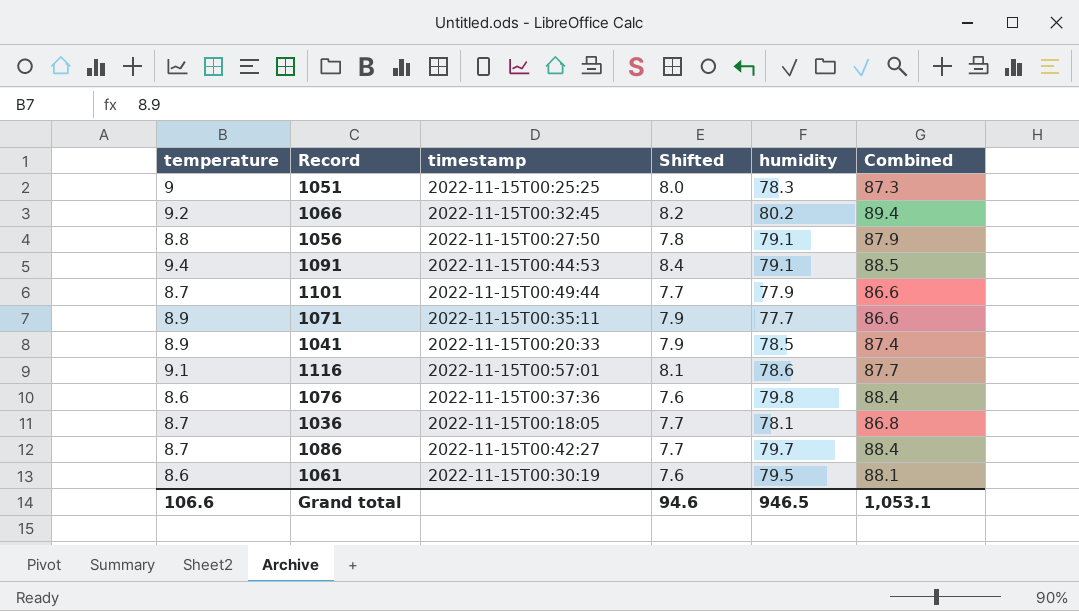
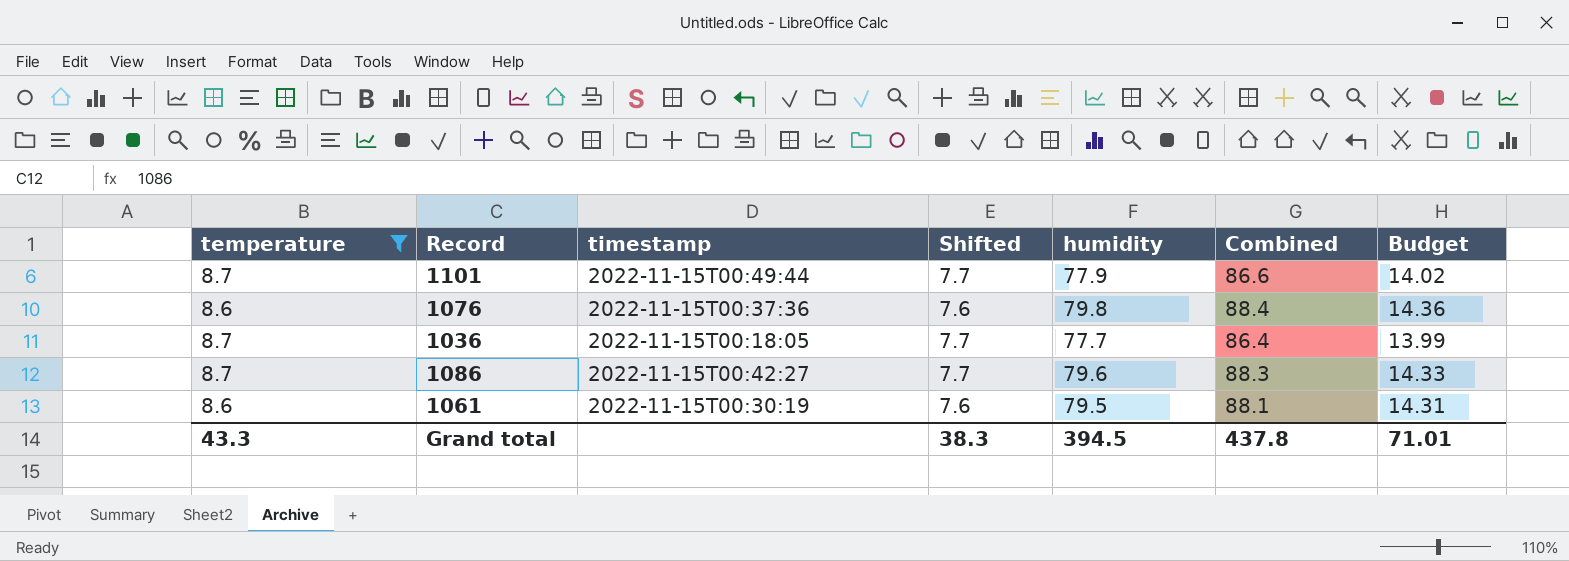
filter: none -> temperature <= 8.7
column Budget | formula: none -> [humidity] * 0.18
1036 | humidity: 78.1 -> 77.7
1036 | Combined: 86.8 -> 86.4
1086 | humidity: 79.7 -> 79.6
1086 | Combined: 88.4 -> 88.3
Grand total | temperature: 106.6 -> 43.3
Grand total | Shifted: 94.6 -> 38.3
Grand total | humidity: 946.5 -> 394.5
Grand total | Combined: 1,053.1 -> 437.8

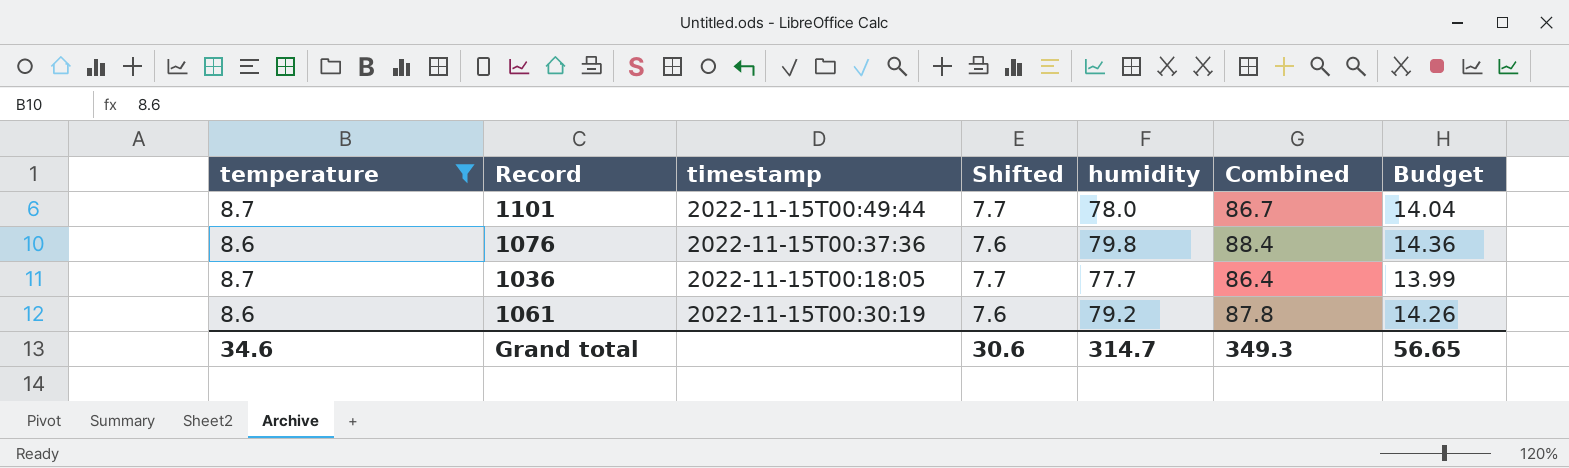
row 1086: 8.7 | 2022-11-15T00:42:27 | 7.7 | 79.6 | 88.3 | 14.33 -> none
1101 | humidity: 77.9 -> 78.0
1101 | Combined: 86.6 -> 86.7
1101 | Budget: 14.02 -> 14.04
1061 | humidity: 79.5 -> 79.2
1061 | Combined: 88.1 -> 87.8
1061 | Budget: 14.31 -> 14.26
Grand total | temperature: 43.3 -> 34.6
Grand total | Shifted: 38.3 -> 30.6
Grand total | humidity: 394.5 -> 314.7
Grand total | Combined: 437.8 -> 349.3
Grand total | Budget: 71.01 -> 56.65

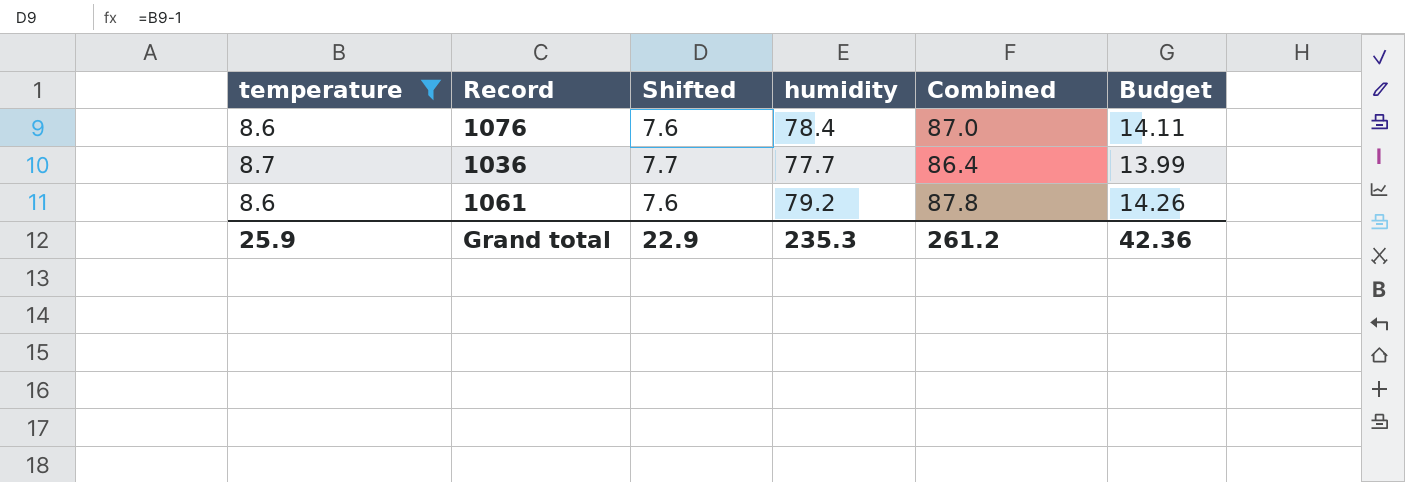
column timestamp | position: 3 -> none
row 1101: 8.7 | 2022-11-15T00:49:44 | 7.7 | 78.0 | 86.7 | 14.04 -> none
1076 | humidity: 79.8 -> 78.4
1076 | Combined: 88.4 -> 87.0
1076 | Budget: 14.36 -> 14.11
Grand total | temperature: 34.6 -> 25.9
Grand total | Shifted: 30.6 -> 22.9
Grand total | humidity: 314.7 -> 235.3
Grand total | Combined: 349.3 -> 261.2
Grand total | Budget: 56.65 -> 42.36

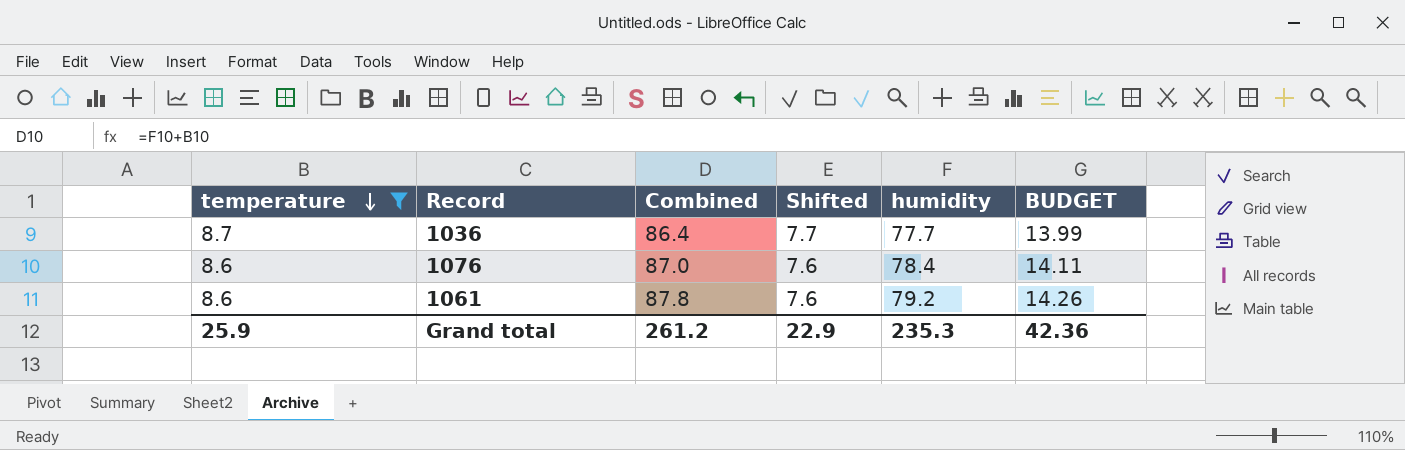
row order: none -> temperature descending
column Combined | position: 5 -> 3
column name: Budget -> BUDGET

